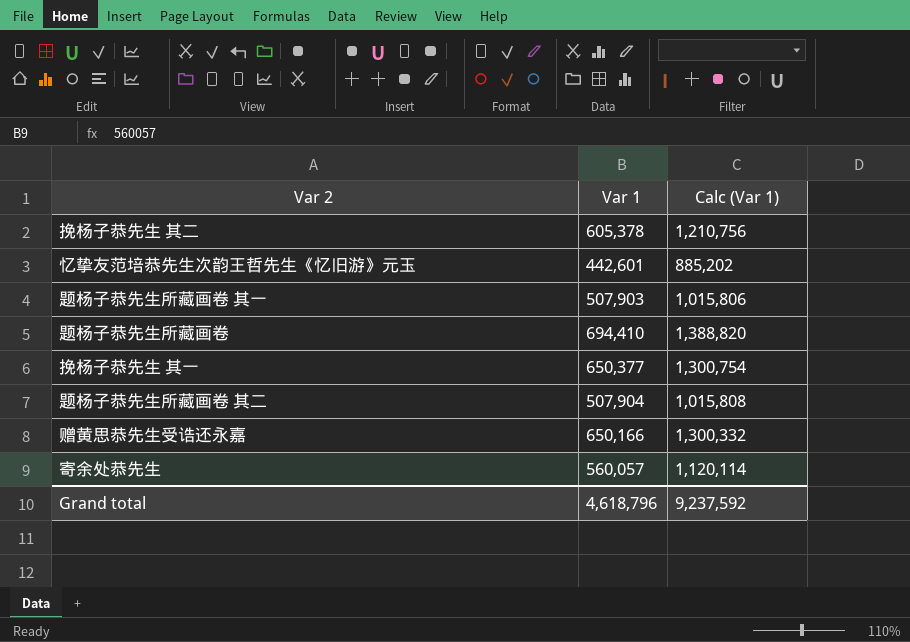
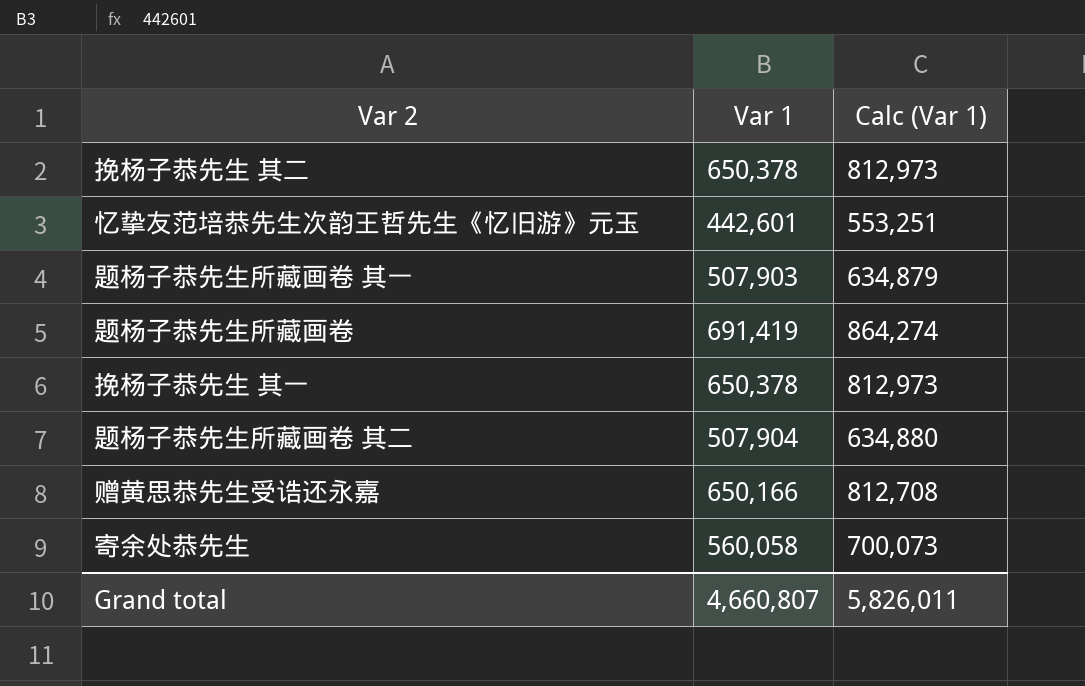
column Calc (Var 1) | formula: [Var 1] * 2 -> [Var 1] * 1.25
挽杨子恭先生 其二 | Var 1: 605,378 -> 650,378
题杨子恭先生所藏画卷 | Var 1: 694,410 -> 691,419
挽杨子恭先生 其一 | Var 1: 650,377 -> 650,378
寄余处恭先生 | Var 1: 560,057 -> 560,058
Grand total | Var 1: 4,618,796 -> 4,660,807
Grand total | Calc (Var 1): 9,237,592 -> 5,826,011

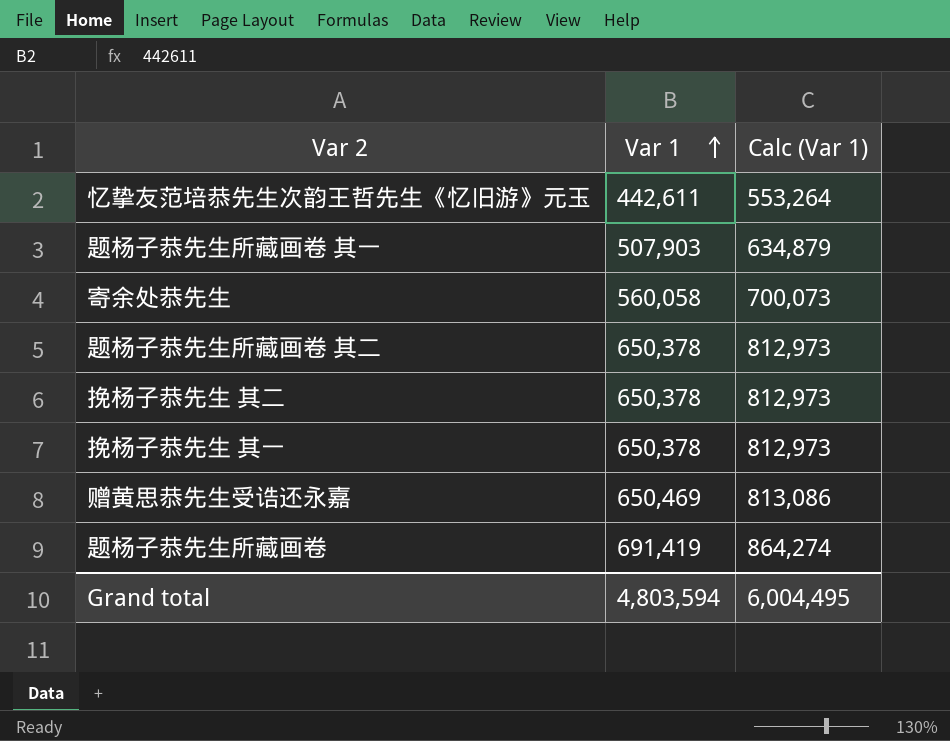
row order: none -> Var 1 ascending
忆挚友范培恭先生次韵王哲先生《忆旧游》元玉 | Var 1: 442,601 -> 442,611
忆挚友范培恭先生次韵王哲先生《忆旧游》元玉 | Calc (Var 1): 553,251 -> 553,264
题杨子恭先生所藏画卷 其二 | Var 1: 507,904 -> 650,378
题杨子恭先生所藏画卷 其二 | Calc (Var 1): 634,880 -> 812,973
赠黄思恭先生受诰还永嘉 | Var 1: 650,166 -> 650,469
赠黄思恭先生受诰还永嘉 | Calc (Var 1): 812,708 -> 813,086
Grand total | Var 1: 4,660,807 -> 4,803,594
Grand total | Calc (Var 1): 5,826,011 -> 6,004,495

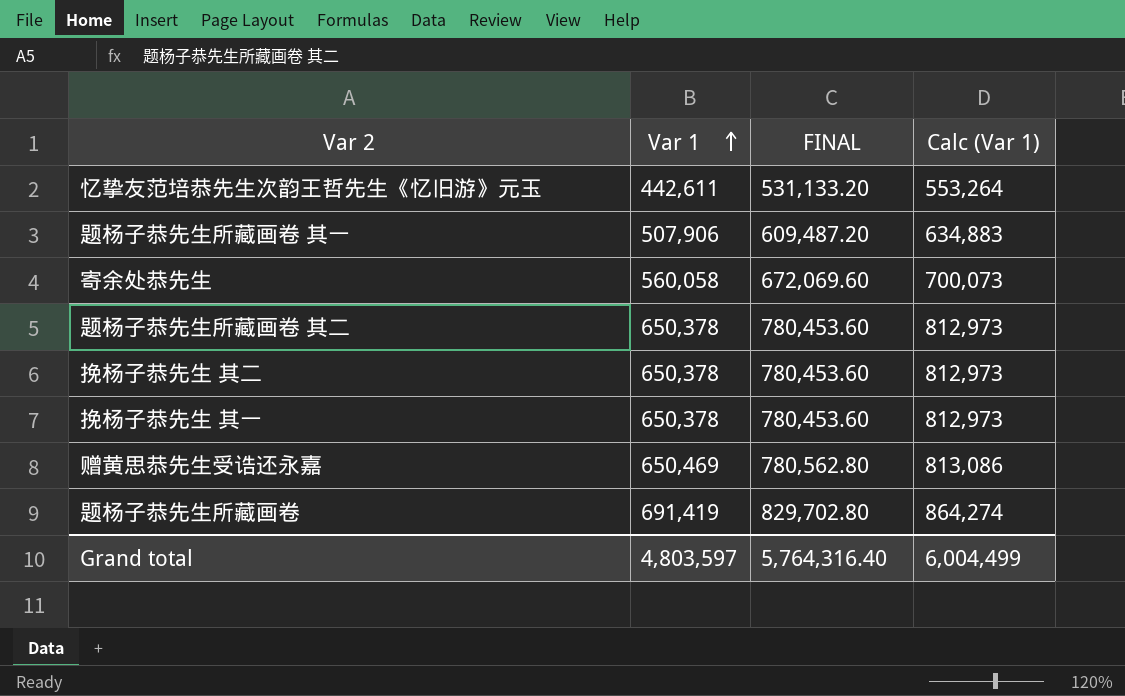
column FINAL | formula: none -> [Var 1] * 1.2
题杨子恭先生所藏画卷 其一 | Var 1: 507,903 -> 507,906
题杨子恭先生所藏画卷 其一 | Calc (Var 1): 634,879 -> 634,883
Grand total | Var 1: 4,803,594 -> 4,803,597
Grand total | Calc (Var 1): 6,004,495 -> 6,004,499

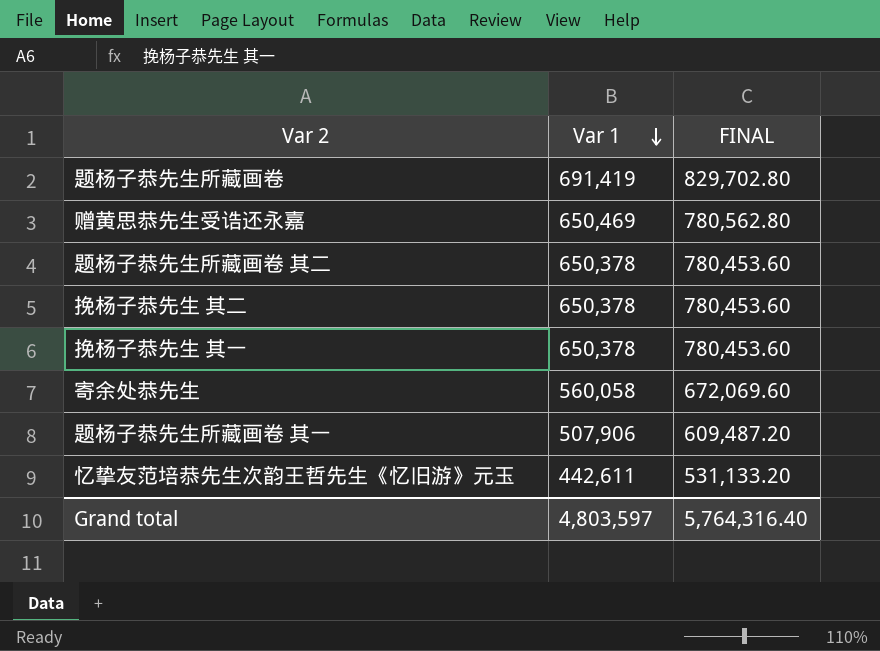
row order: Var 1 ascending -> Var 1 descending
column Calc (Var 1) | formula: [Var 1] * 1.25 -> none

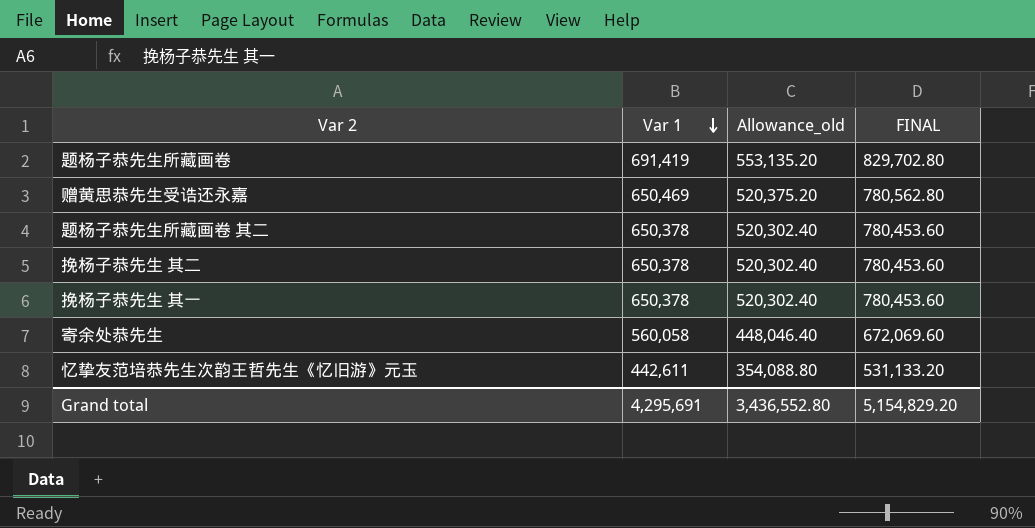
column Allowance_old | formula: none -> [Var 1] * 0.8
row 题杨子恭先生所藏画卷 其一: 507,906 | 609,487.20 -> none
Grand total | Var 1: 4,803,597 -> 4,295,691
Grand total | FINAL: 5,764,316.40 -> 5,154,829.20

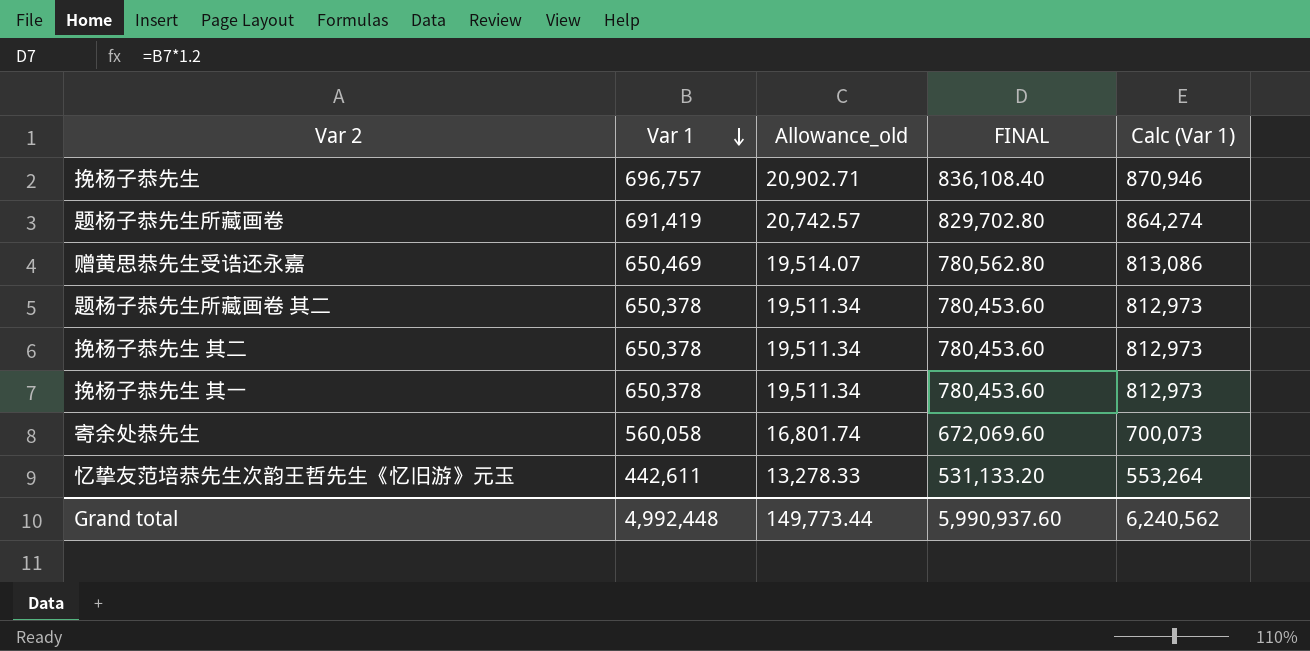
column Allowance_old | formula: [Var 1] * 0.8 -> [Var 1] * 0.03
column Calc (Var 1) | formula: none -> [Var 1] * 1.25
row 挽杨子恭先生: none -> 696,757 | 20,902.71 | 836,108.40 | 870,946
Grand total | Var 1: 4,295,691 -> 4,992,448
Grand total | Allowance_old: 3,436,552.80 -> 149,773.44
Grand total | FINAL: 5,154,829.20 -> 5,990,937.60

